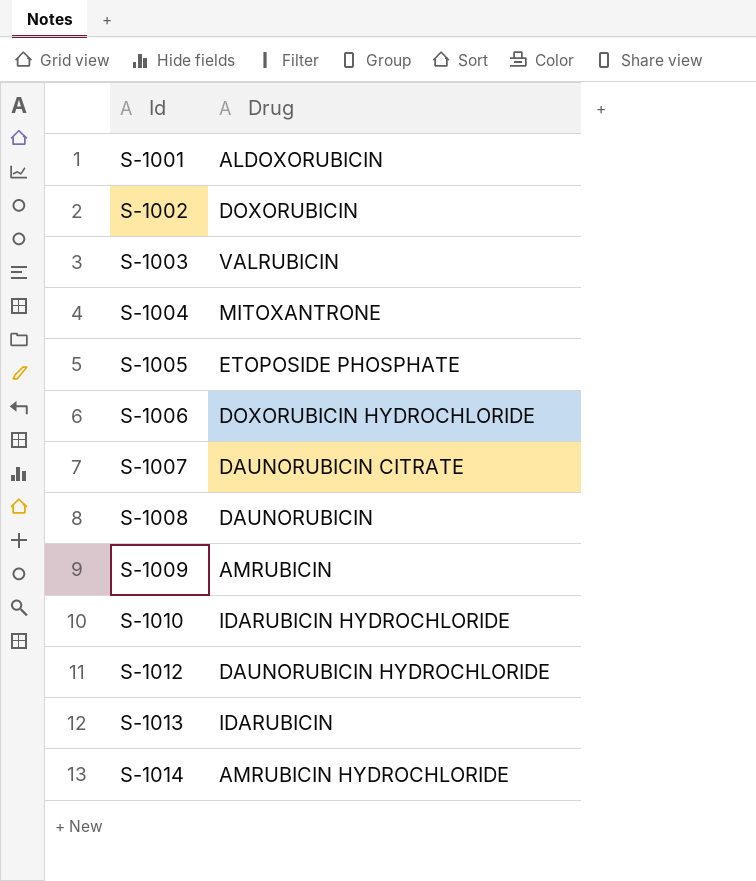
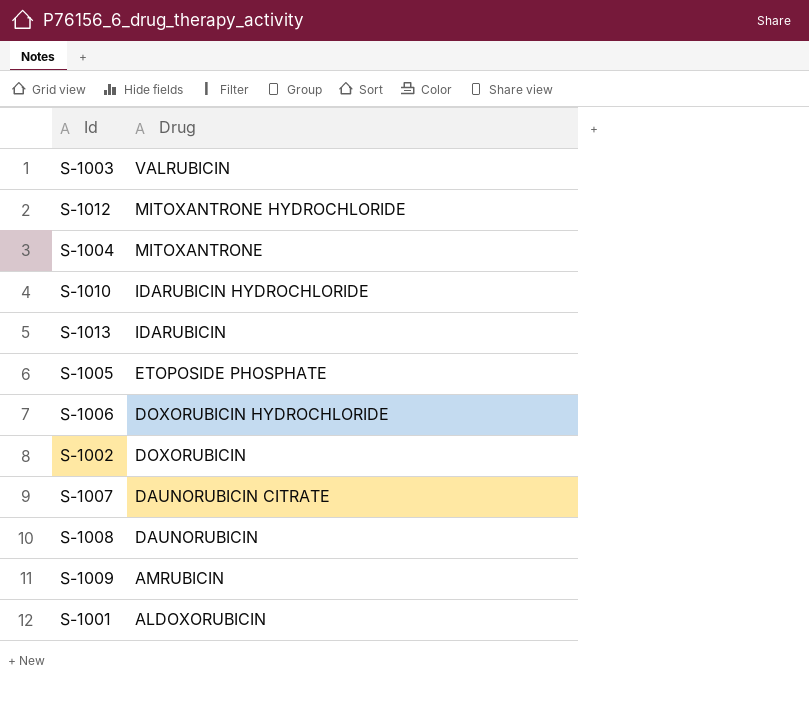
row order: Id ascending -> Drug descending
row S-1014: AMRUBICIN HYDROCHLORIDE -> none
S-1012 | Drug: DAUNORUBICIN HYDROCHLORIDE -> MITOXANTRONE HYDROCHLORIDE

